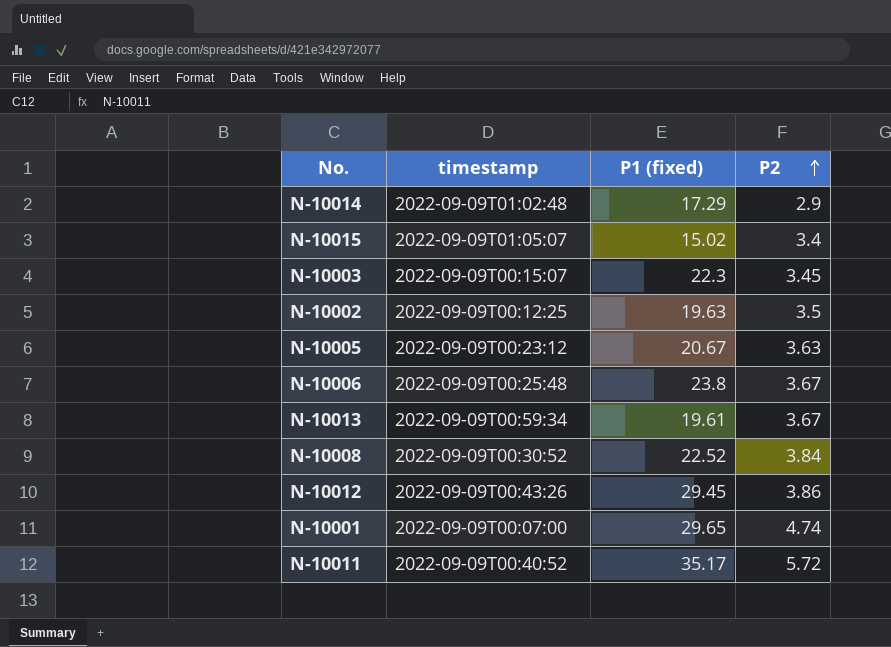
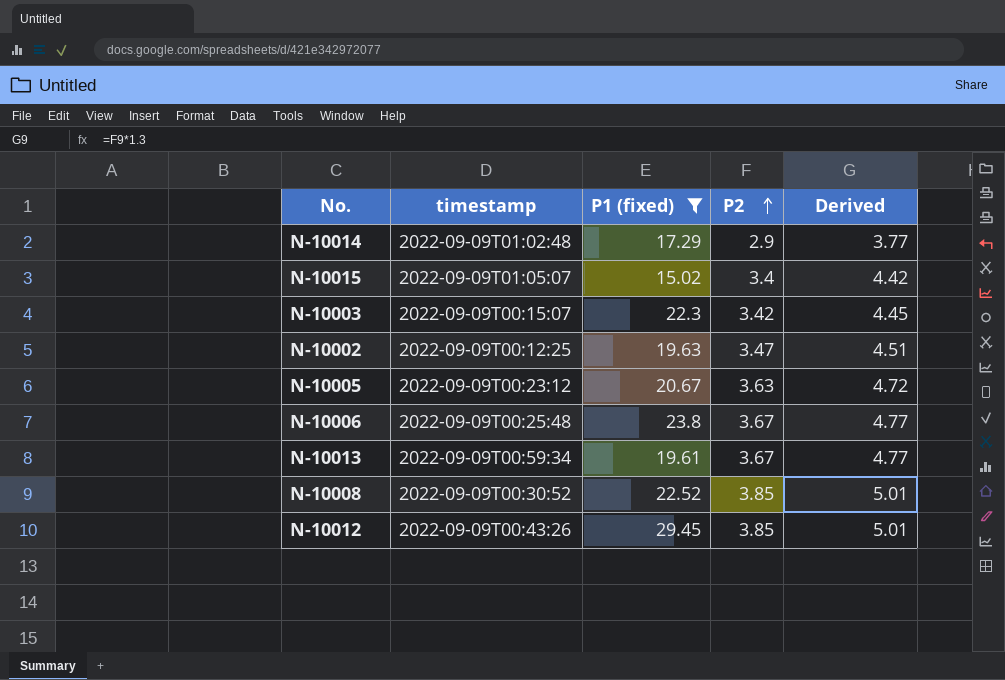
filter: none -> P1 (fixed) <= 29.45
column Derived | formula: none -> [P2] * 1.3
N-10003 | P2: 3.45 -> 3.42
N-10002 | P2: 3.5 -> 3.47
N-10008 | P2: 3.84 -> 3.85
N-10012 | P2: 3.86 -> 3.85

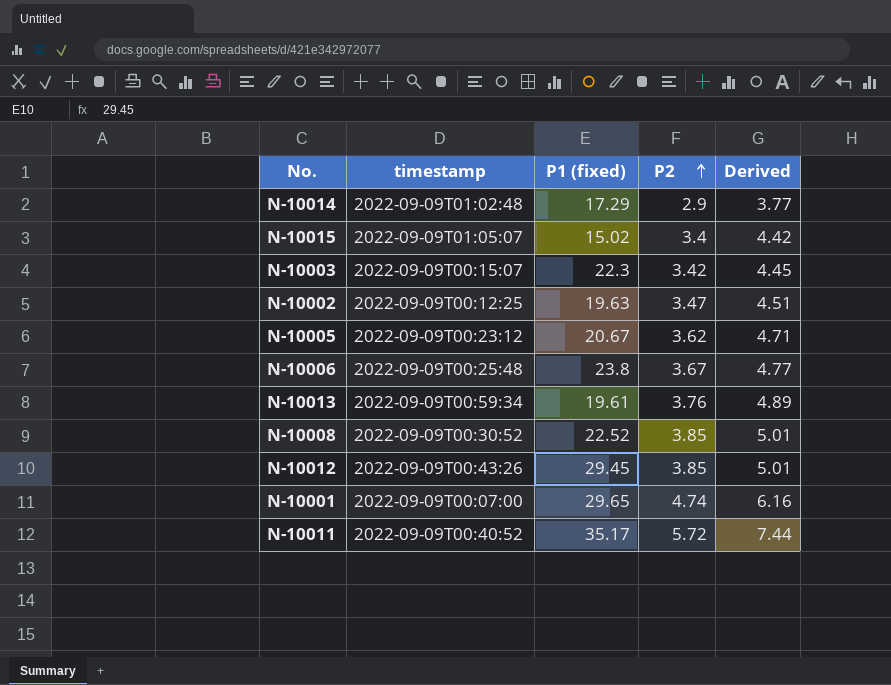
filter: P1 (fixed) <= 29.45 -> none
N-10005 | P2: 3.63 -> 3.62
N-10005 | Derived: 4.72 -> 4.71
N-10013 | P2: 3.67 -> 3.76
N-10013 | Derived: 4.77 -> 4.89

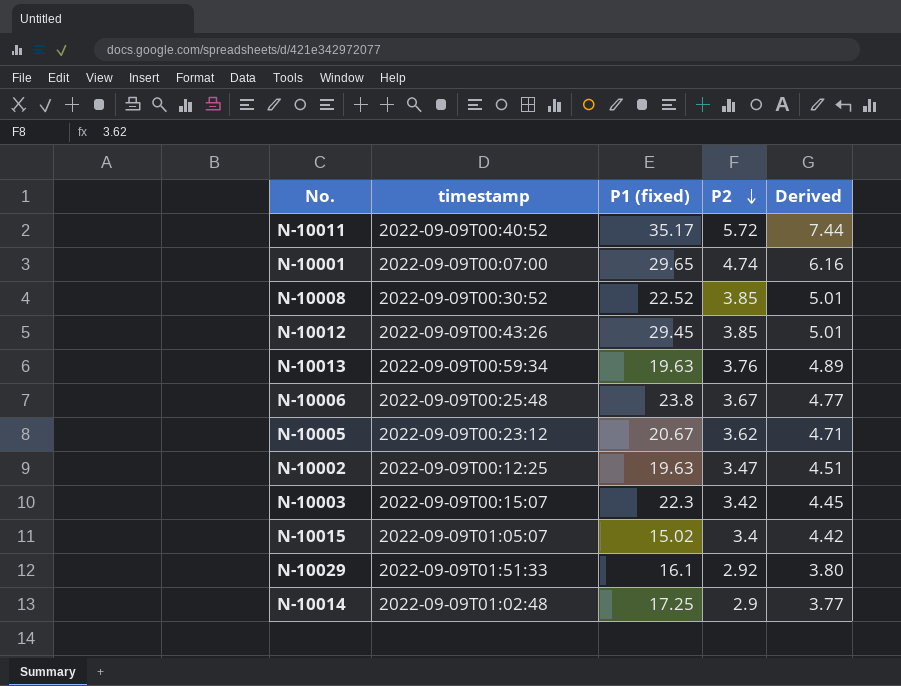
row order: P2 ascending -> P2 descending
N-10013 | P1 (fixed): 19.61 -> 19.63
row N-10029: none -> 2022-09-09T01:51:33 | 16.1 | 2.92 | 3.80
N-10014 | P1 (fixed): 17.29 -> 17.25

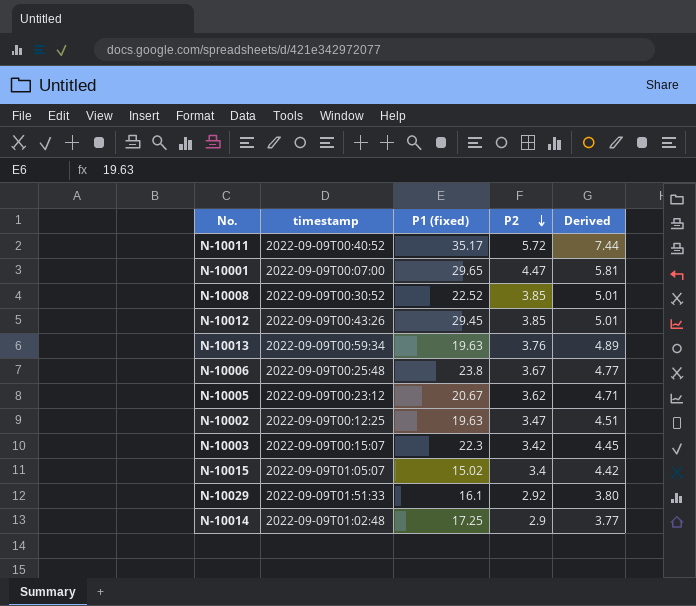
N-10001 | P2: 4.74 -> 4.47
N-10001 | Derived: 6.16 -> 5.81

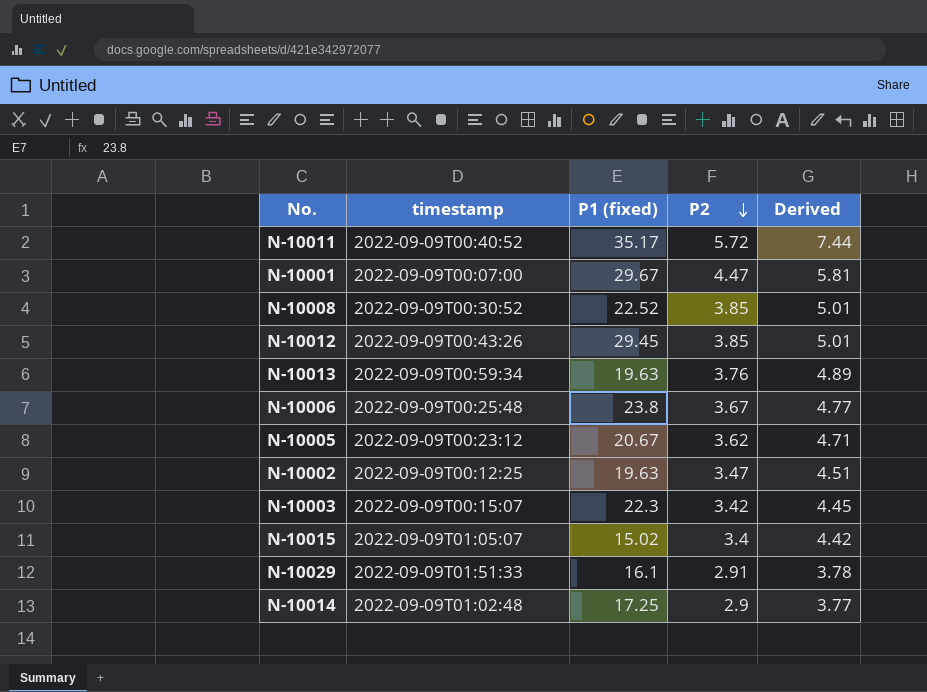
N-10001 | P1 (fixed): 29.65 -> 29.67
N-10029 | P2: 2.92 -> 2.91
N-10029 | Derived: 3.80 -> 3.78

